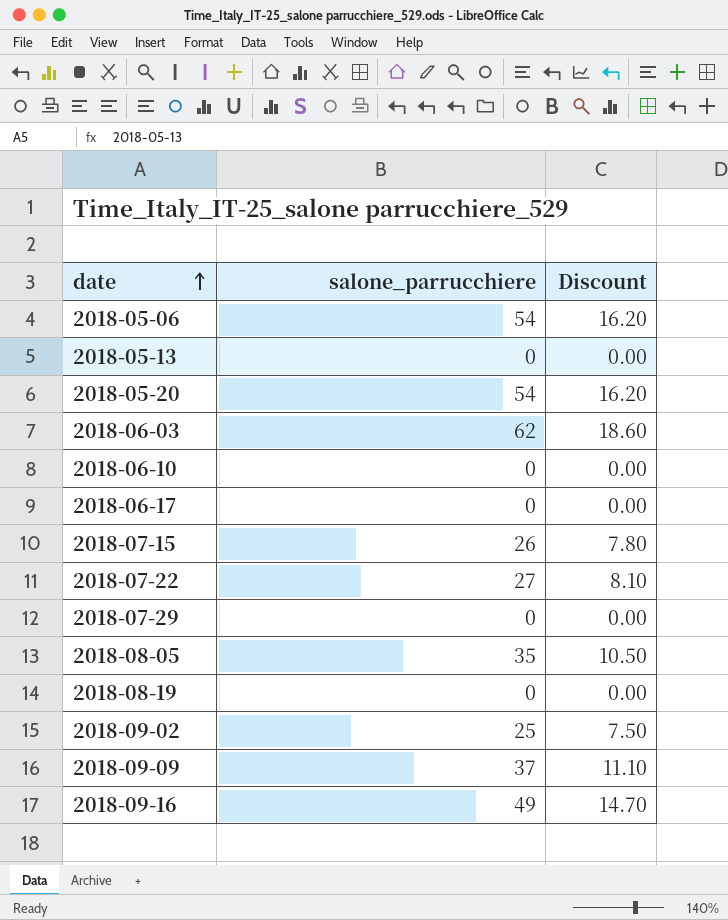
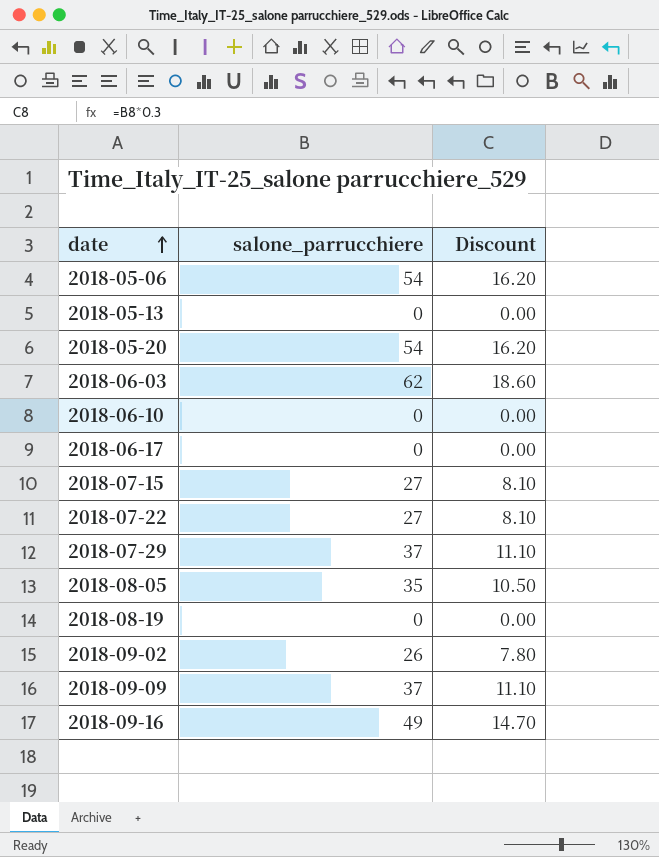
2018-07-15 | salone_parrucchiere: 26 -> 27
2018-07-15 | Discount: 7.80 -> 8.10
2018-07-29 | salone_parrucchiere: 0 -> 37
2018-07-29 | Discount: 0.00 -> 11.10
2018-09-02 | salone_parrucchiere: 25 -> 26
2018-09-02 | Discount: 7.50 -> 7.80

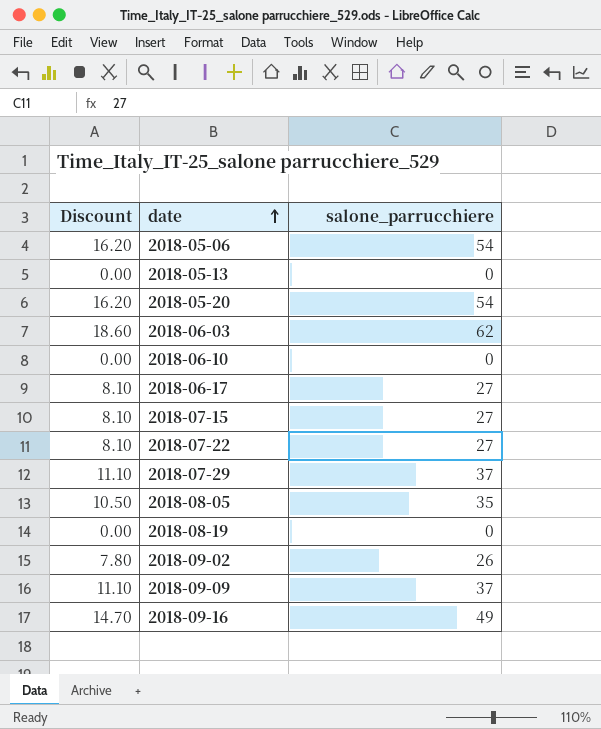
column Discount | position: 3 -> 1
2018-06-17 | Discount: 0.00 -> 8.10
2018-06-17 | salone_parrucchiere: 0 -> 27

